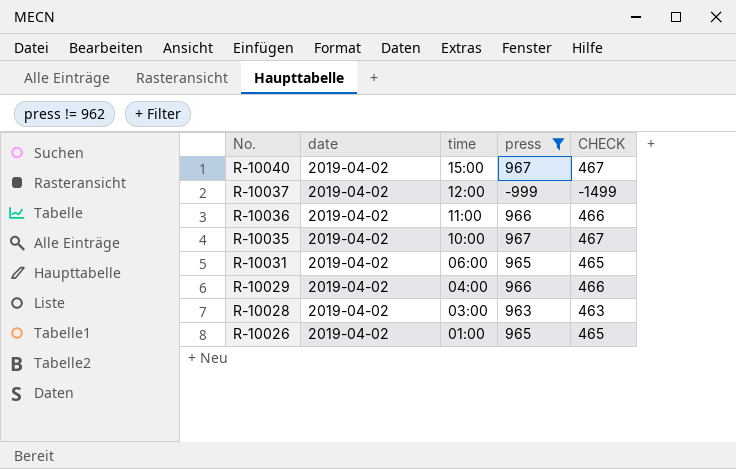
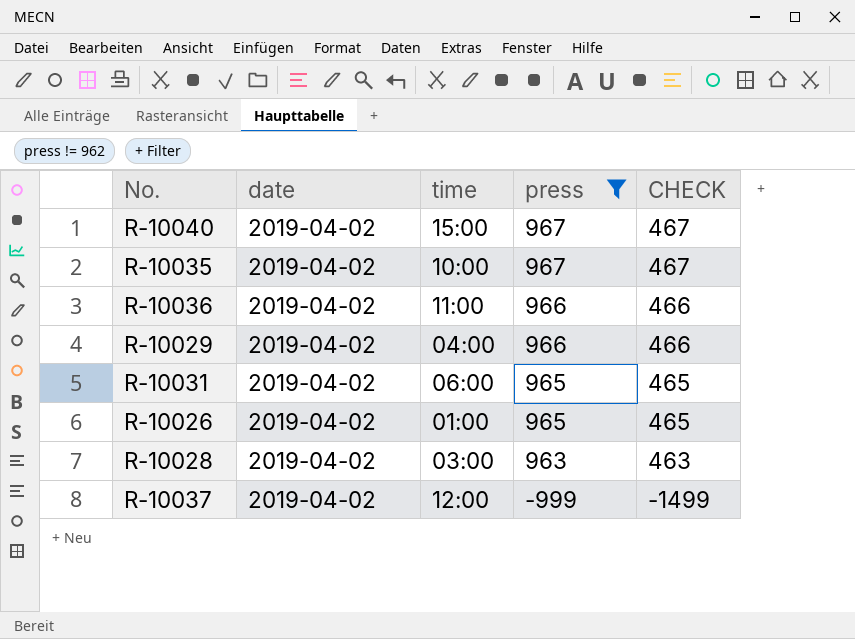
row order: No. descending -> press descending

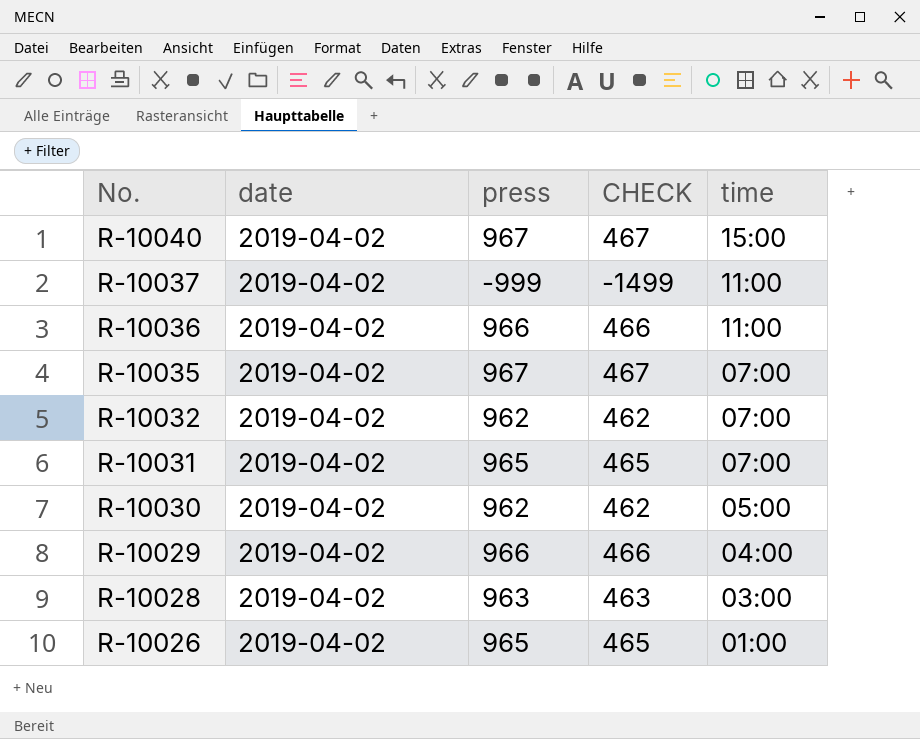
filter: press != 962 -> none
row order: press descending -> No. descending
column time | position: 3 -> 5
R-10037 | time: 12:00 -> 11:00
R-10035 | time: 10:00 -> 07:00
R-10031 | time: 06:00 -> 07:00

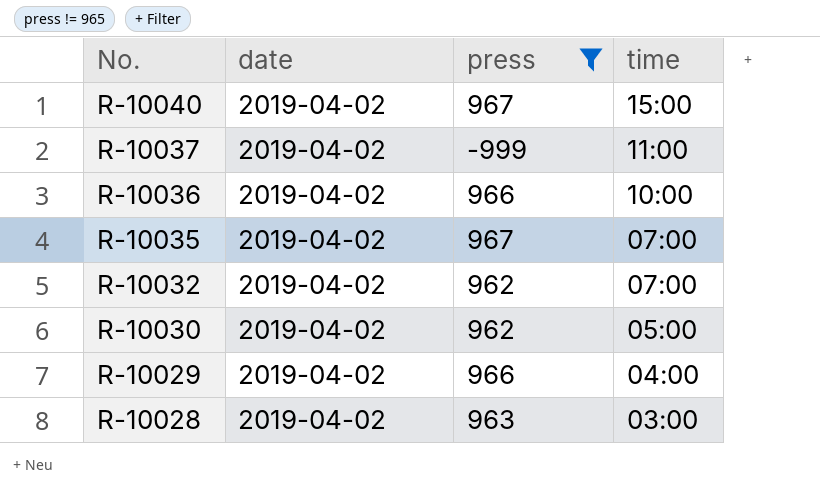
filter: none -> press != 965
column CHECK | formula: [press] - 500 -> none
R-10036 | time: 11:00 -> 10:00

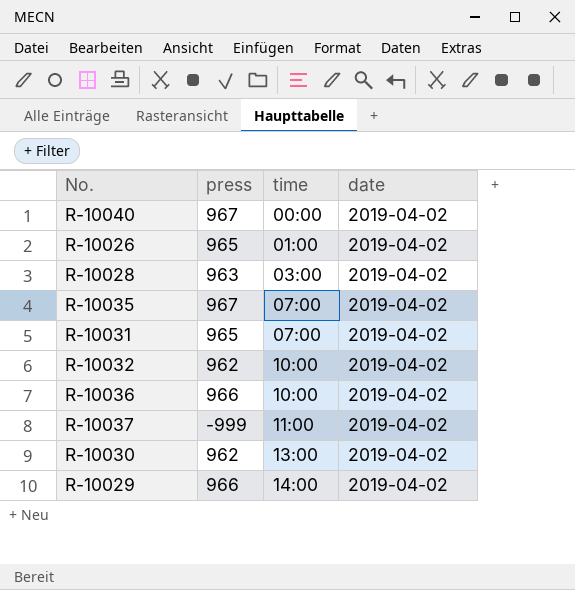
filter: press != 965 -> none
row order: No. descending -> time ascending
column date | position: 2 -> 4
R-10040 | time: 15:00 -> 00:00
R-10032 | time: 07:00 -> 10:00
R-10030 | time: 05:00 -> 13:00
R-10029 | time: 04:00 -> 14:00

